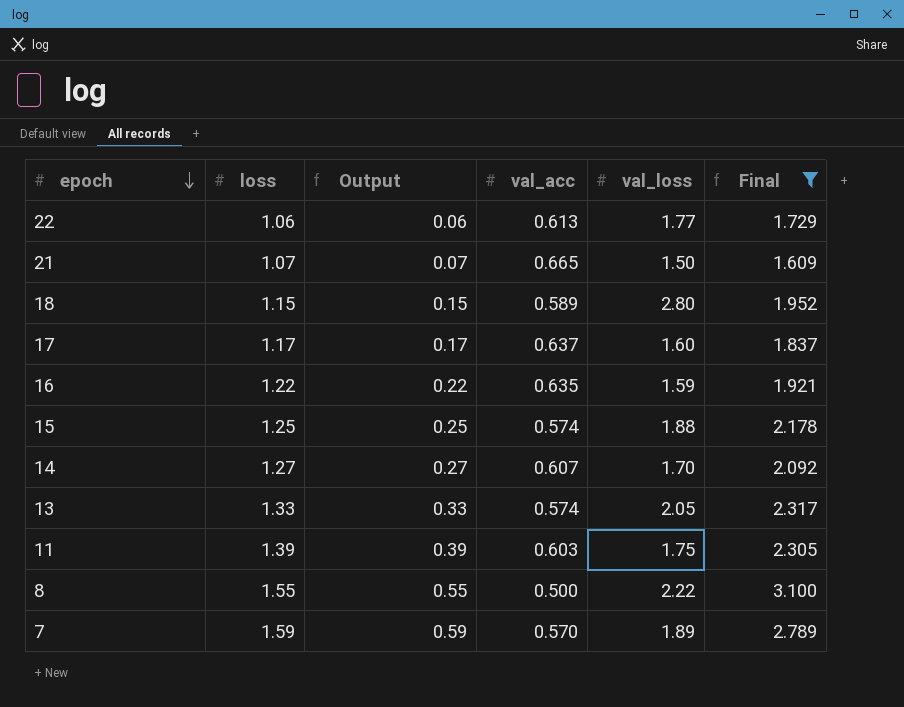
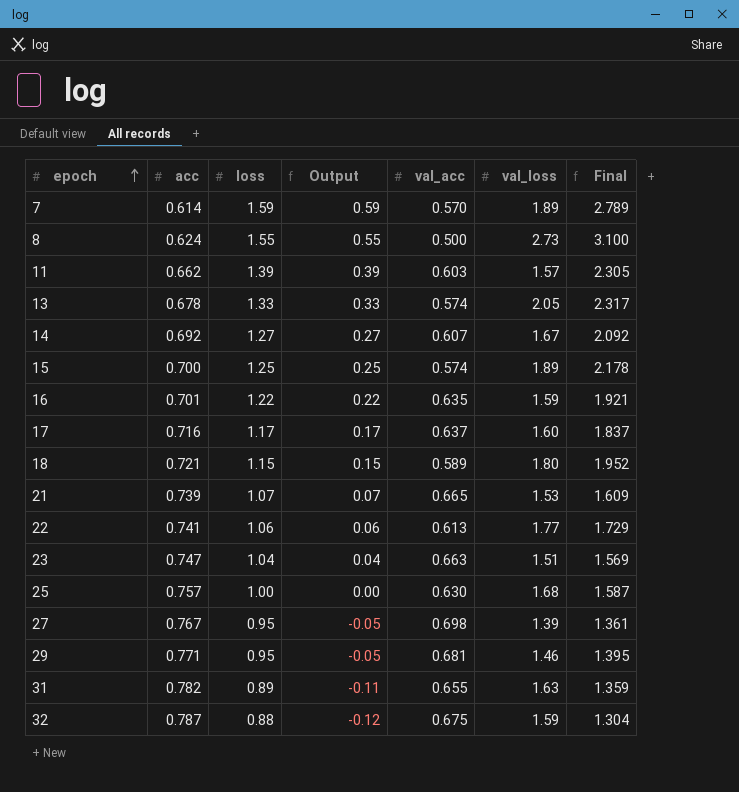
filter: Final >= 1.609 -> none
row order: epoch descending -> epoch ascending
column acc | position: none -> 2
8 | val_loss: 2.22 -> 2.73
11 | val_loss: 1.75 -> 1.57
14 | val_loss: 1.70 -> 1.67
15 | val_loss: 1.88 -> 1.89
18 | val_loss: 2.80 -> 1.80
21 | val_loss: 1.50 -> 1.53

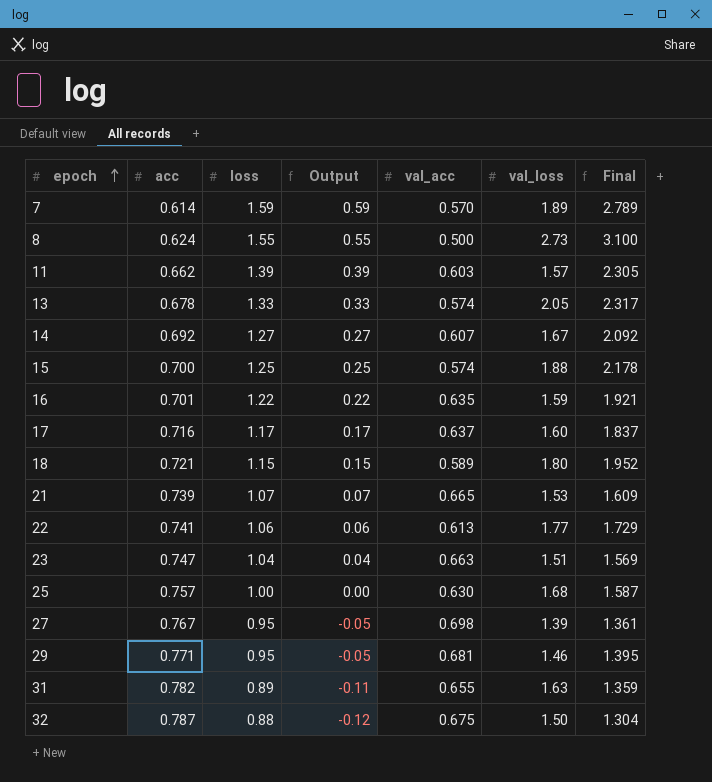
15 | val_loss: 1.89 -> 1.88
32 | val_loss: 1.59 -> 1.50

